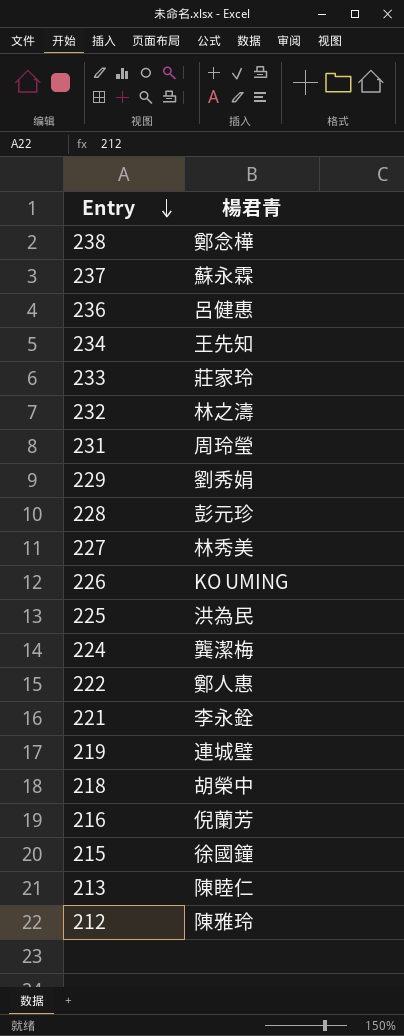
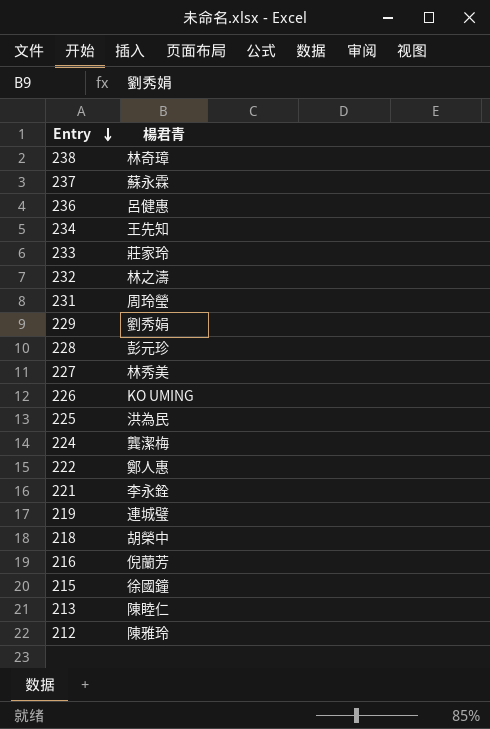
238 | 楊君青: 鄭念樺 -> 林奇璋

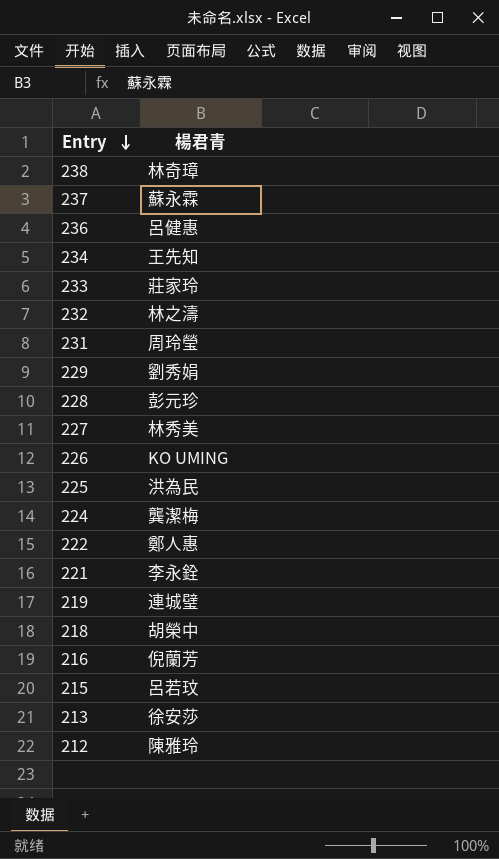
215 | 楊君青: 徐國鐘 -> 呂若玟
213 | 楊君青: 陳睦仁 -> 徐安莎

